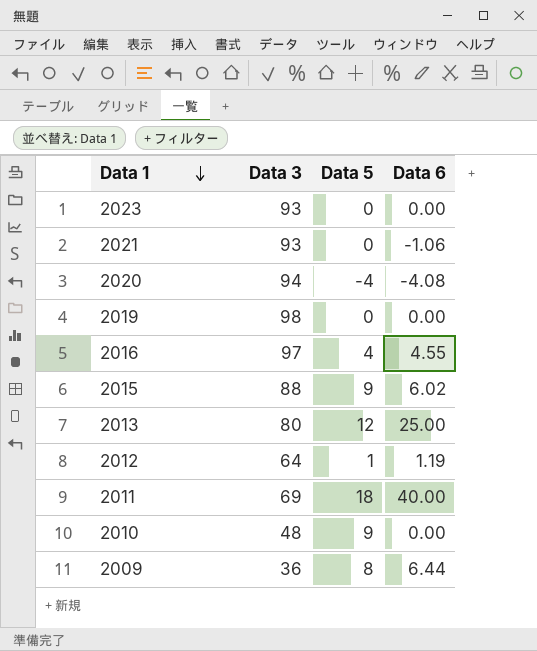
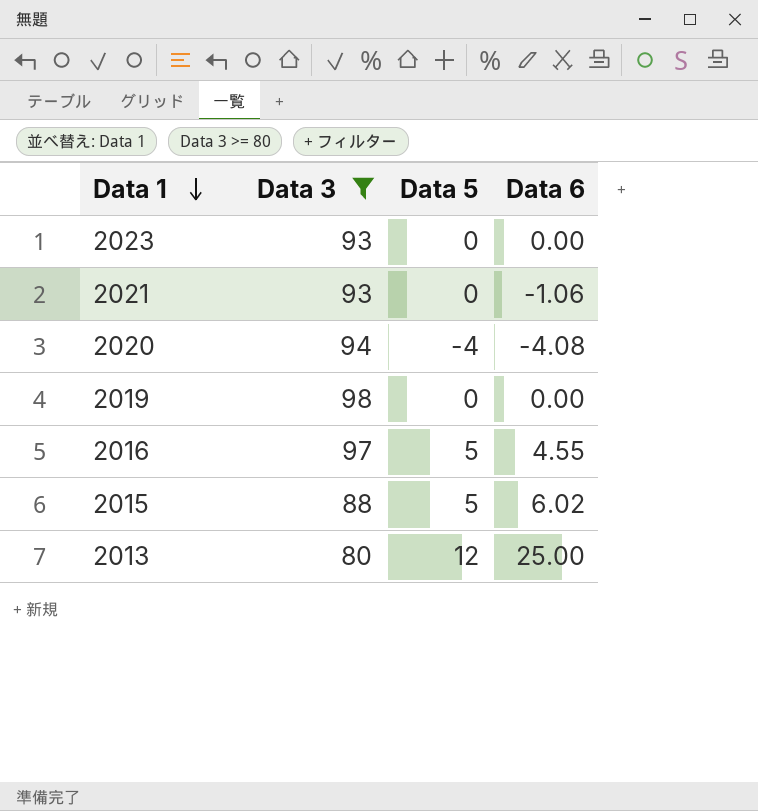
filter: none -> Data 3 >= 80
2016 | Data 5: 4 -> 5
2015 | Data 5: 9 -> 5

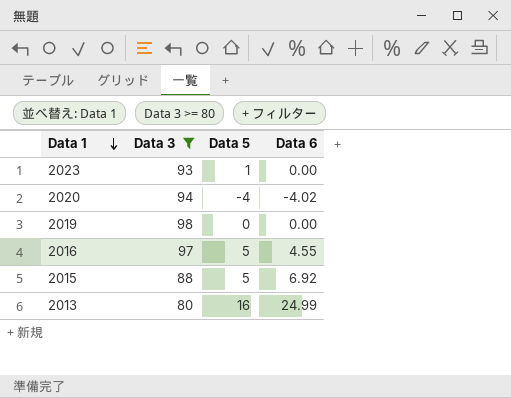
row 2021: 93 | 0 | -1.06 -> none
2023 | Data 5: 0 -> 1
2020 | Data 6: -4.08 -> -4.02
2015 | Data 6: 6.02 -> 6.92
2013 | Data 5: 12 -> 16
2013 | Data 6: 25.00 -> 24.99

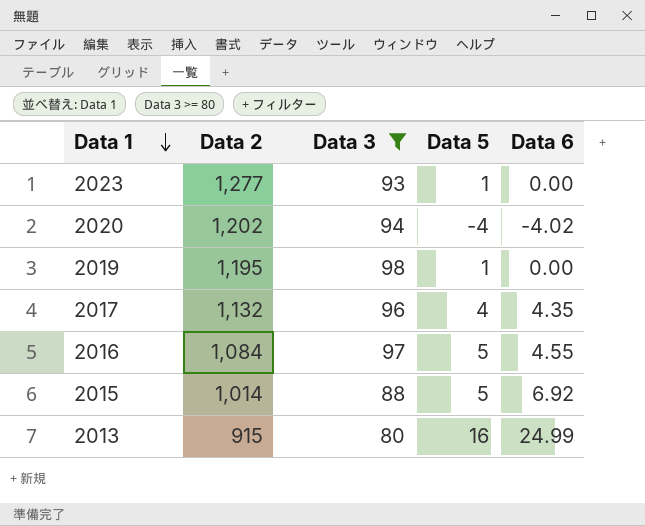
column Data 2 | position: none -> 2
2019 | Data 5: 0 -> 1
row 2017: none -> 1,132 | 96 | 4 | 4.35

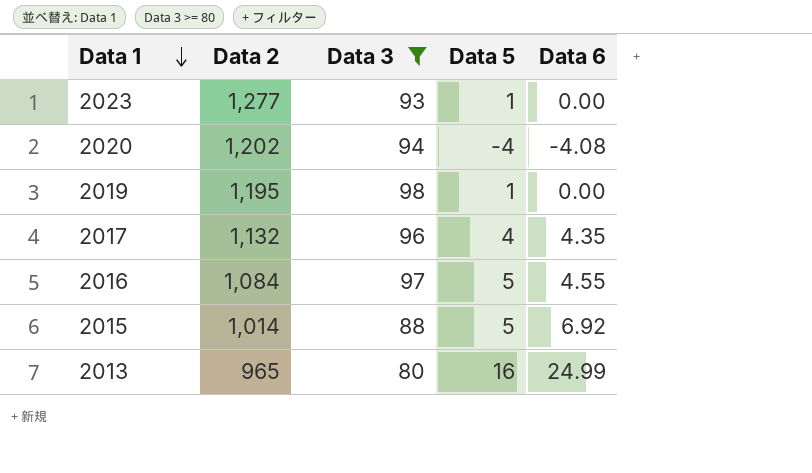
2020 | Data 6: -4.02 -> -4.08
2013 | Data 2: 915 -> 965

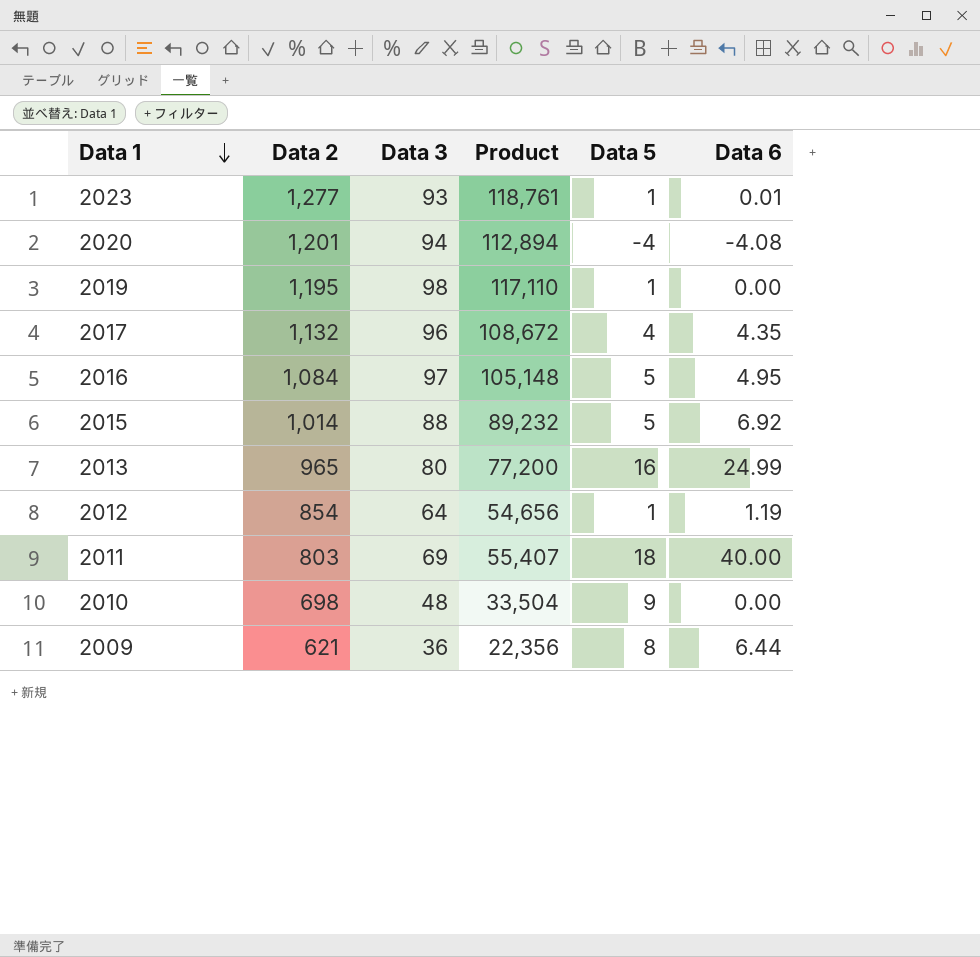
filter: Data 3 >= 80 -> none
column Product | formula: none -> [Data 2] * [Data 3]
2023 | Data 6: 0.00 -> 0.01
2020 | Data 2: 1,202 -> 1,201
2016 | Data 6: 4.55 -> 4.95

